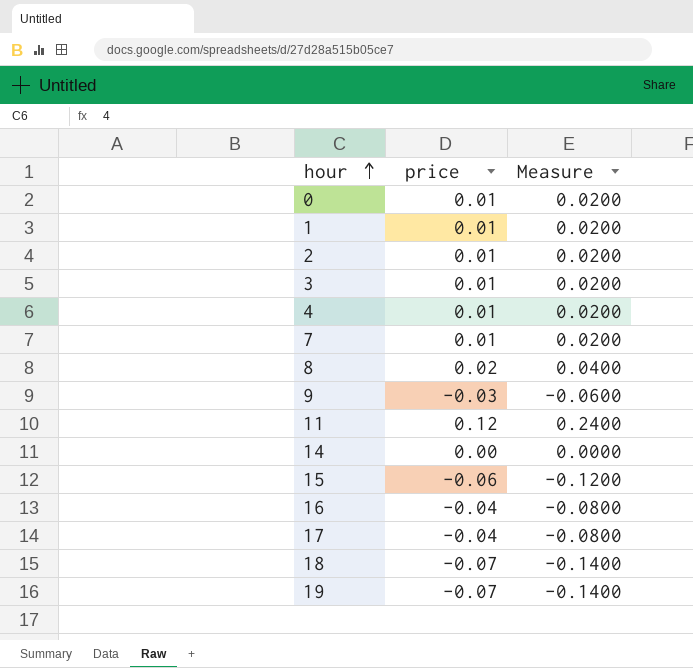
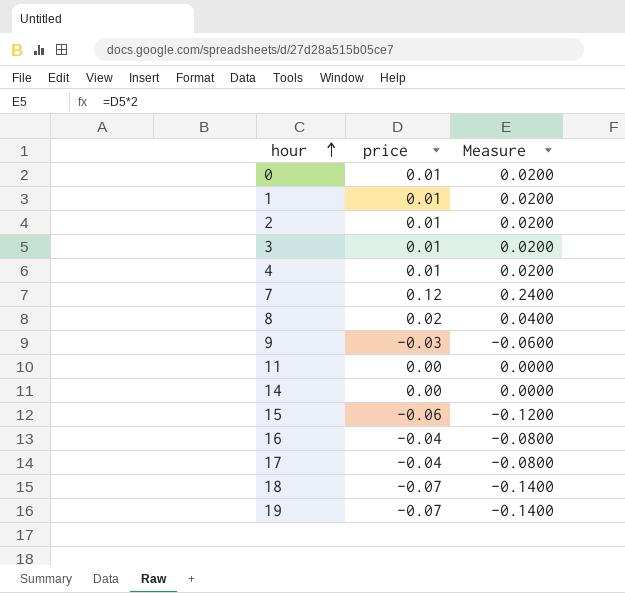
7 | price: 0.01 -> 0.12
7 | Measure: 0.0200 -> 0.2400
11 | price: 0.12 -> 0.00
11 | Measure: 0.2400 -> 0.0000

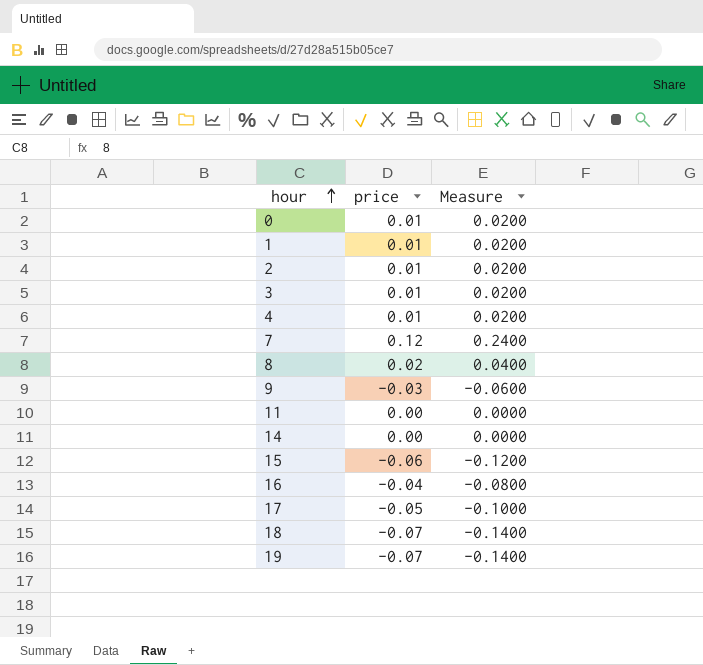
17 | price: -0.04 -> -0.05
17 | Measure: -0.0800 -> -0.1000

